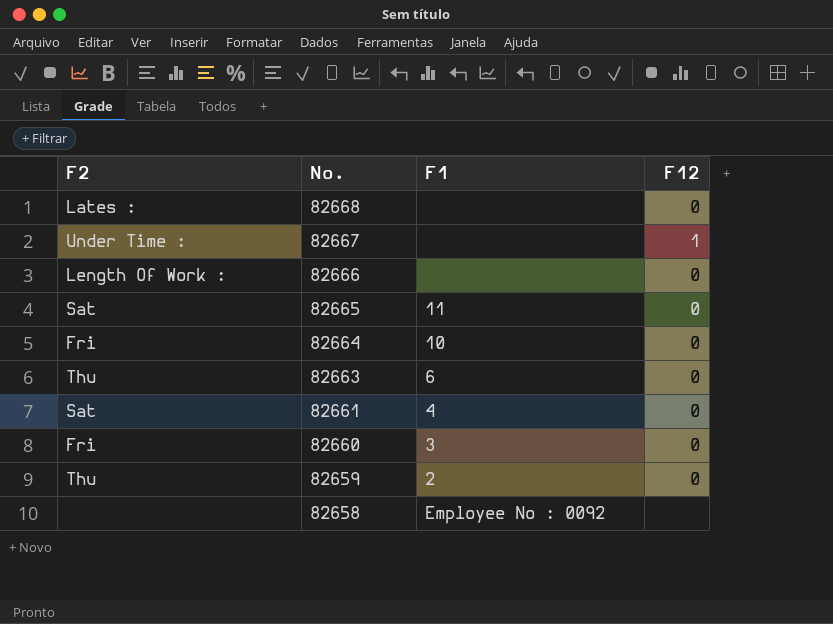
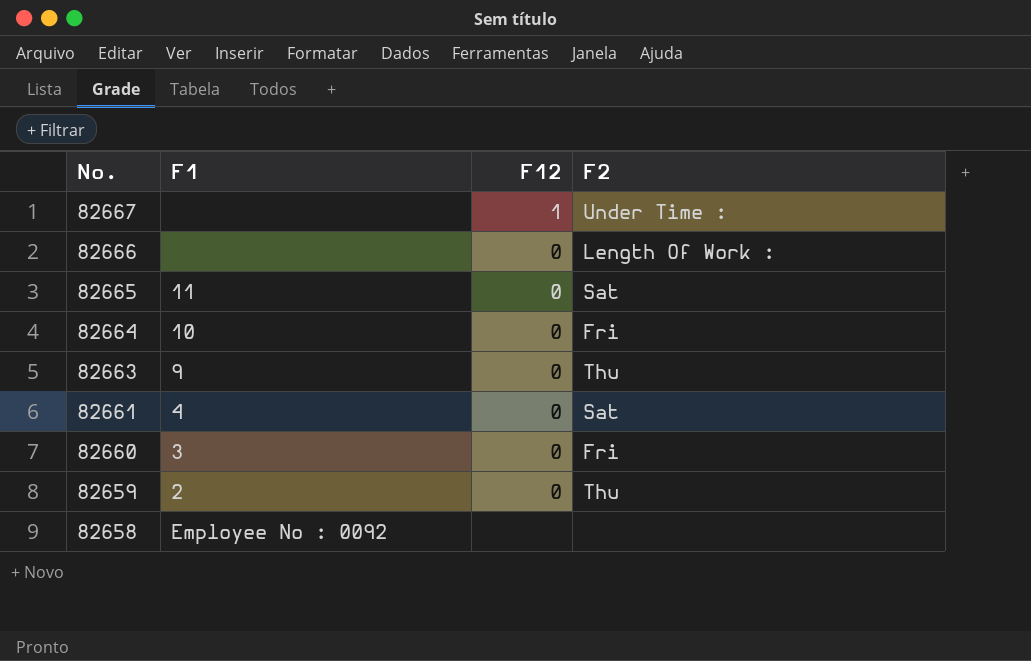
column F2 | position: 1 -> 4
row 82668: Lates : | none | 0 -> none
82663 | F1: 6 -> 9

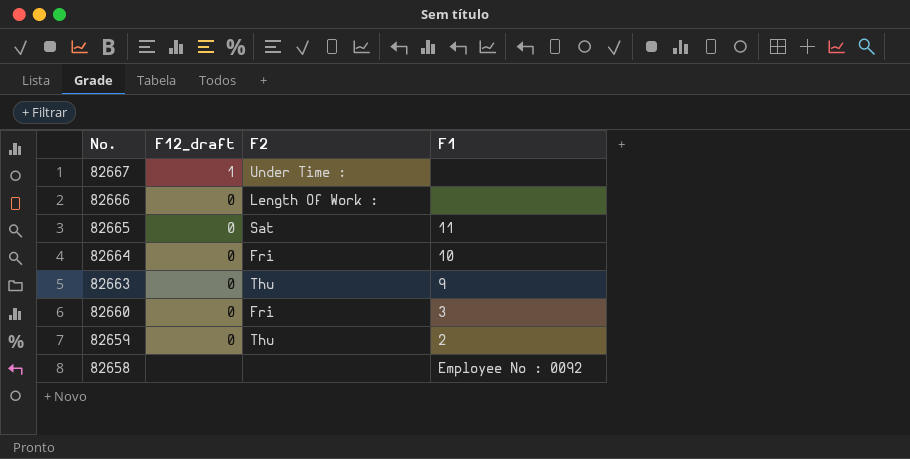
column name: F12 -> F12_draft
column F1 | position: 2 -> 4
row 82661: 4 | 0 | Sat -> none

